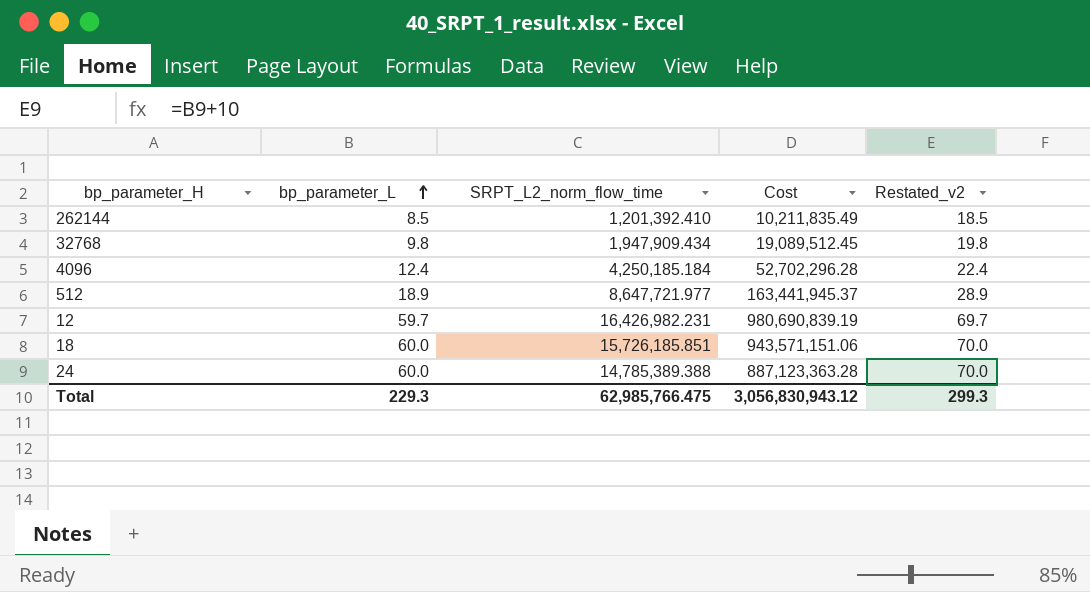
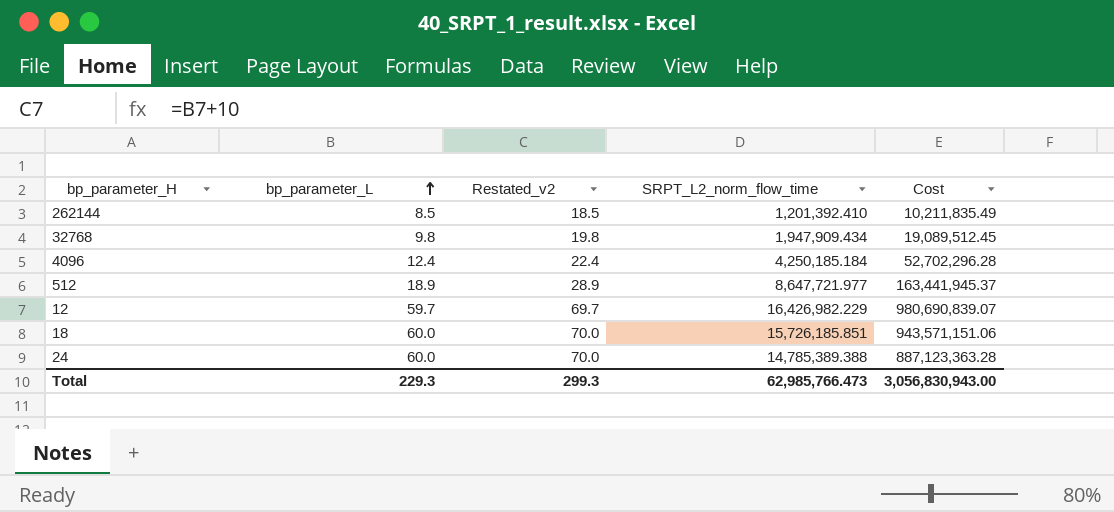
column Restated_v2 | position: 5 -> 3
12 | SRPT_L2_norm_flow_time: 16,426,982.231 -> 16,426,982.229
12 | Cost: 980,690,839.19 -> 980,690,839.07
Total | SRPT_L2_norm_flow_time: 62,985,766.475 -> 62,985,766.473
Total | Cost: 3,056,830,943.12 -> 3,056,830,943.00

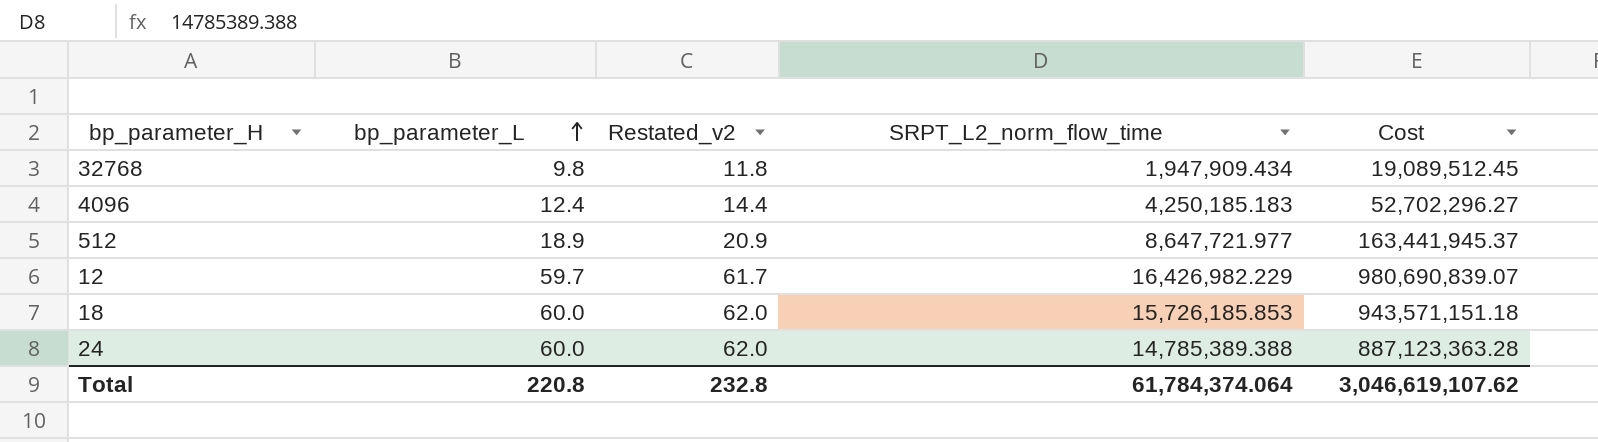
column Restated_v2 | formula: [bp_parameter_L] + 10 -> [bp_parameter_L] + 2
row 262144: 8.5 | 18.5 | 1,201,392.410 | 10,211,835.49 -> none
4096 | SRPT_L2_norm_flow_time: 4,250,185.184 -> 4,250,185.183
4096 | Cost: 52,702,296.28 -> 52,702,296.27
18 | SRPT_L2_norm_flow_time: 15,726,185.851 -> 15,726,185.853
18 | Cost: 943,571,151.06 -> 943,571,151.18
Total | bp_parameter_L: 229.3 -> 220.8
Total | Restated_v2: 299.3 -> 232.8
Total | SRPT_L2_norm_flow_time: 62,985,766.473 -> 61,784,374.064
Total | Cost: 3,056,830,943.00 -> 3,046,619,107.62

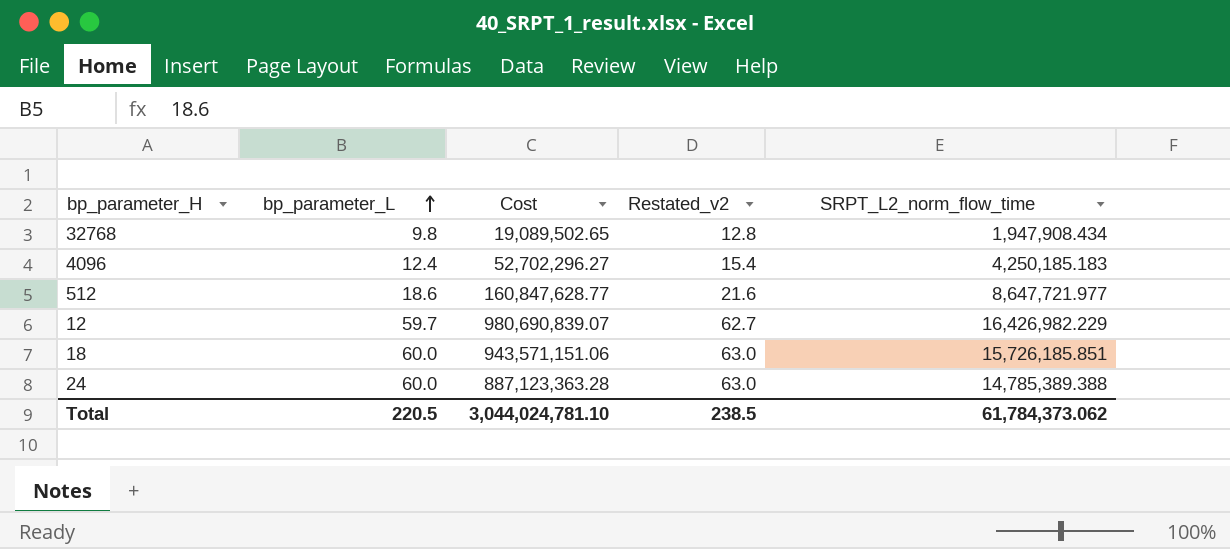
column Cost | position: 5 -> 3
column Restated_v2 | formula: [bp_parameter_L] + 2 -> [bp_parameter_L] + 3
32768 | Cost: 19,089,512.45 -> 19,089,502.65
32768 | SRPT_L2_norm_flow_time: 1,947,909.434 -> 1,947,908.434
512 | bp_parameter_L: 18.9 -> 18.6
512 | Cost: 163,441,945.37 -> 160,847,628.77
18 | Cost: 943,571,151.18 -> 943,571,151.06
18 | SRPT_L2_norm_flow_time: 15,726,185.853 -> 15,726,185.851
Total | bp_parameter_L: 220.8 -> 220.5
Total | Cost: 3,046,619,107.62 -> 3,044,024,781.10
Total | Restated_v2: 232.8 -> 238.5
Total | SRPT_L2_norm_flow_time: 61,784,374.064 -> 61,784,373.062

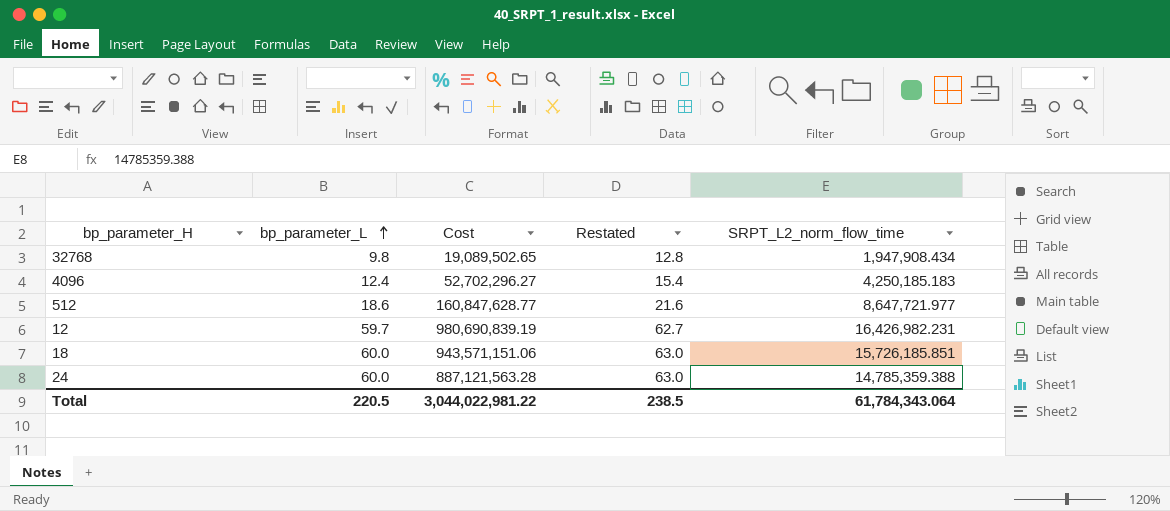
column name: Restated_v2 -> Restated
12 | Cost: 980,690,839.07 -> 980,690,839.19
12 | SRPT_L2_norm_flow_time: 16,426,982.229 -> 16,426,982.231
24 | Cost: 887,123,363.28 -> 887,121,563.28
24 | SRPT_L2_norm_flow_time: 14,785,389.388 -> 14,785,359.388
Total | Cost: 3,044,024,781.10 -> 3,044,022,981.22
Total | SRPT_L2_norm_flow_time: 61,784,373.062 -> 61,784,343.064

